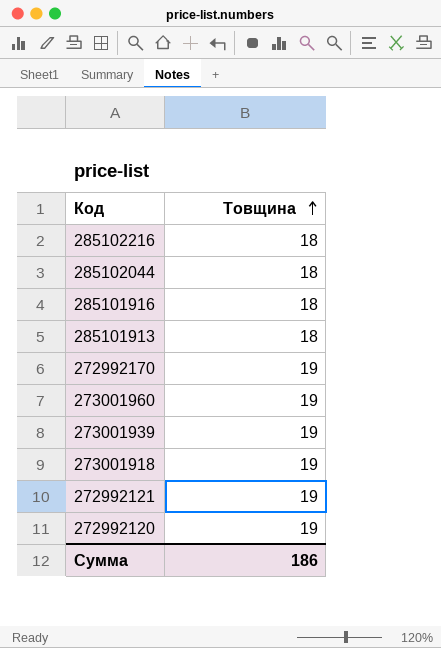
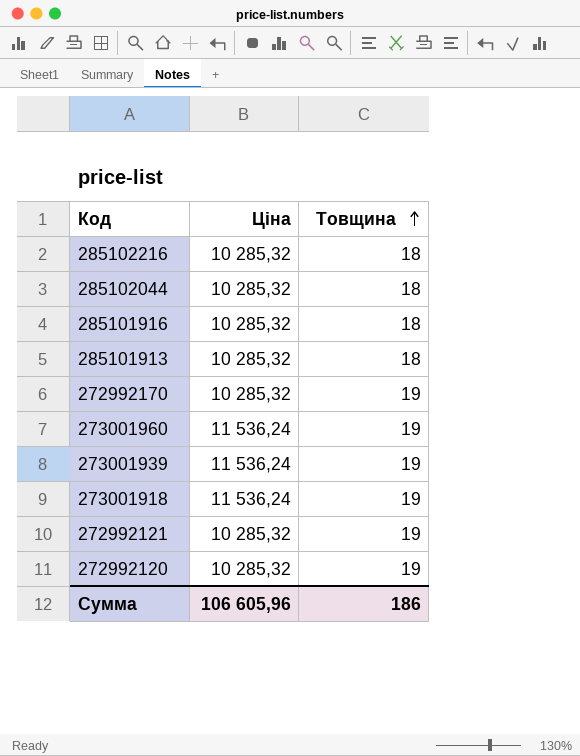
column Ціна | position: none -> 2

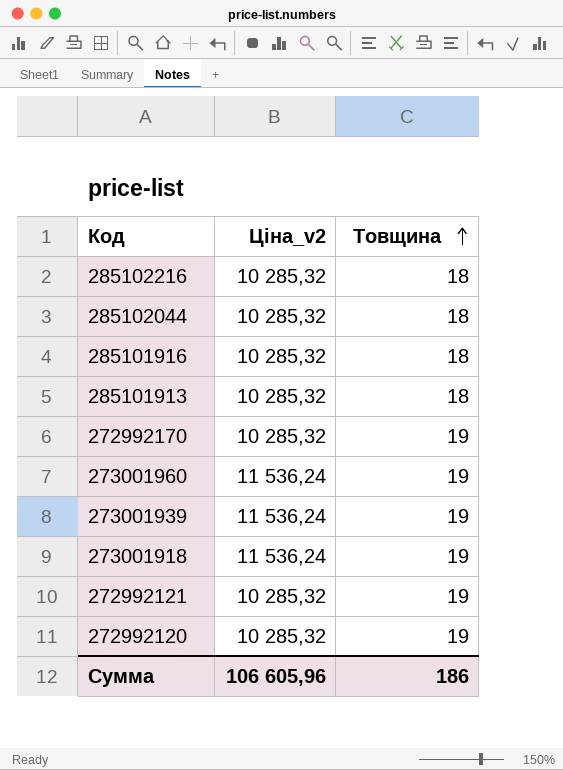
column name: Ціна -> Ціна_v2

